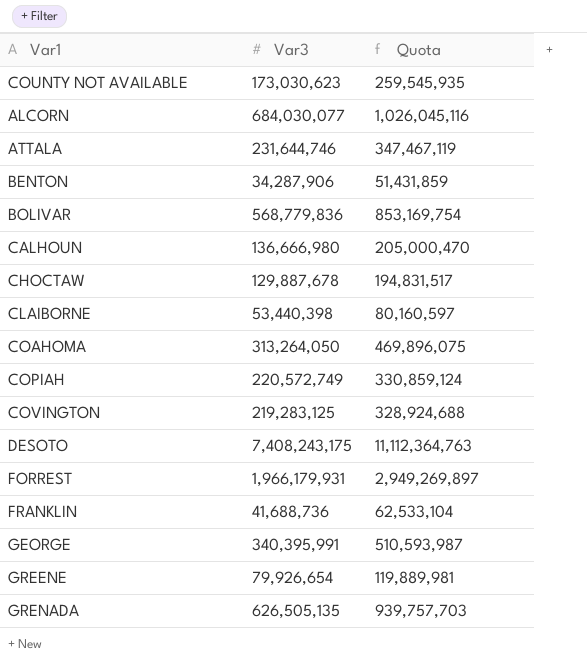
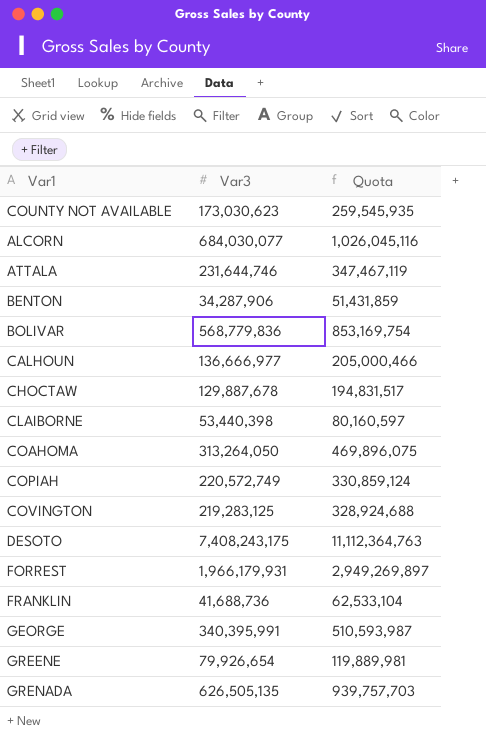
CALHOUN | Var3: 136,666,980 -> 136,666,977
CALHOUN | Quota: 205,000,470 -> 205,000,466

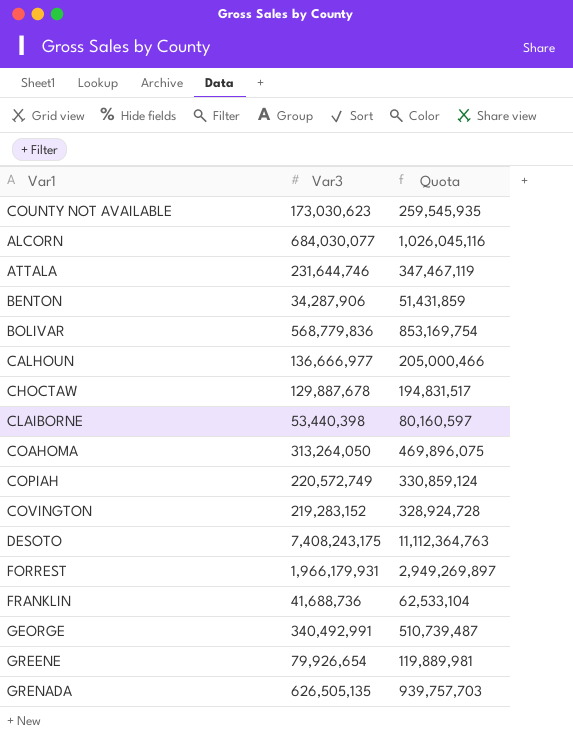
COVINGTON | Var3: 219,283,125 -> 219,283,152
COVINGTON | Quota: 328,924,688 -> 328,924,728
GEORGE | Var3: 340,395,991 -> 340,492,991
GEORGE | Quota: 510,593,987 -> 510,739,487

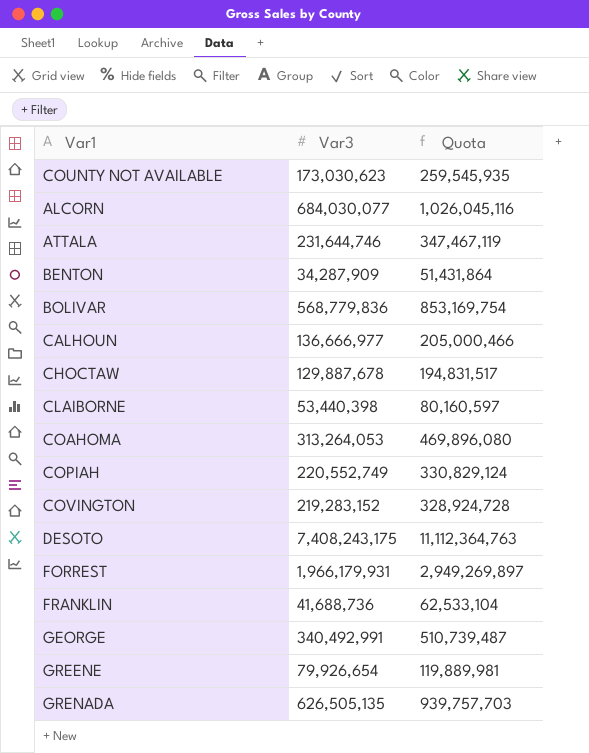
BENTON | Var3: 34,287,906 -> 34,287,909
BENTON | Quota: 51,431,859 -> 51,431,864
COAHOMA | Var3: 313,264,050 -> 313,264,053
COAHOMA | Quota: 469,896,075 -> 469,896,080
COPIAH | Var3: 220,572,749 -> 220,552,749
COPIAH | Quota: 330,859,124 -> 330,829,124

